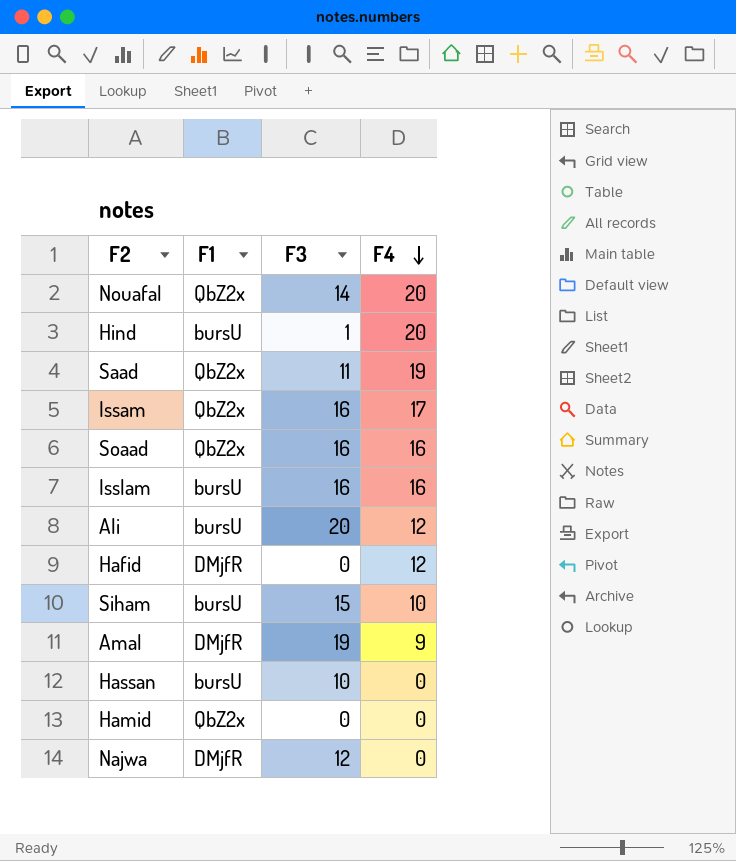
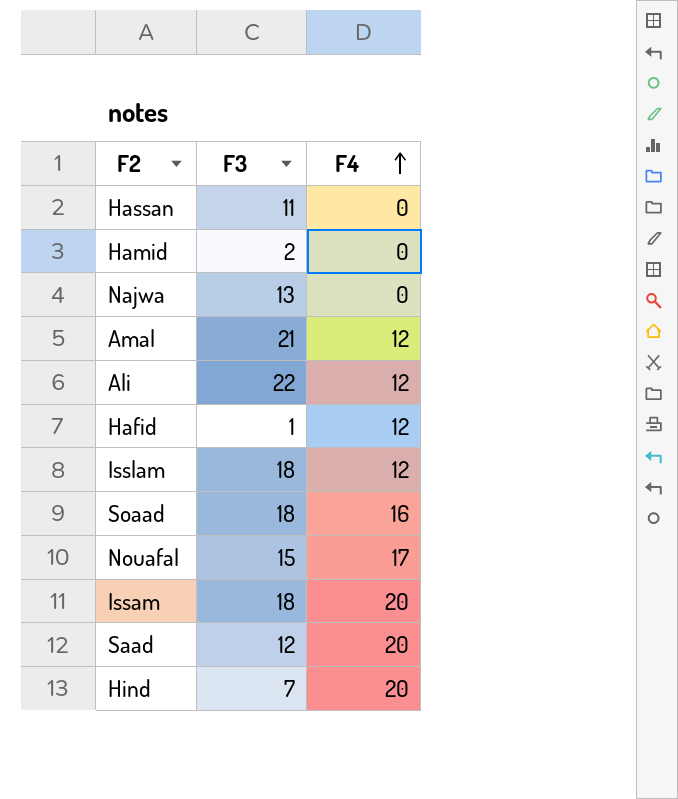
row order: F4 descending -> F4 ascending
column F1 | position: 2 -> none
row Siham: bursU | 15 | 10 -> none
Hassan | F3: 10 -> 11
Hamid | F3: 0 -> 2
Najwa | F3: 12 -> 13
Amal | F3: 19 -> 21
Amal | F4: 9 -> 12
Ali | F3: 20 -> 22
Hafid | F3: 0 -> 1
Isslam | F3: 16 -> 18
Isslam | F4: 16 -> 12
Soaad | F3: 16 -> 18
Nouafal | F3: 14 -> 15
Nouafal | F4: 20 -> 17
Issam | F3: 16 -> 18
Issam | F4: 17 -> 20
Saad | F3: 11 -> 12
Saad | F4: 19 -> 20
Hind | F3: 1 -> 7

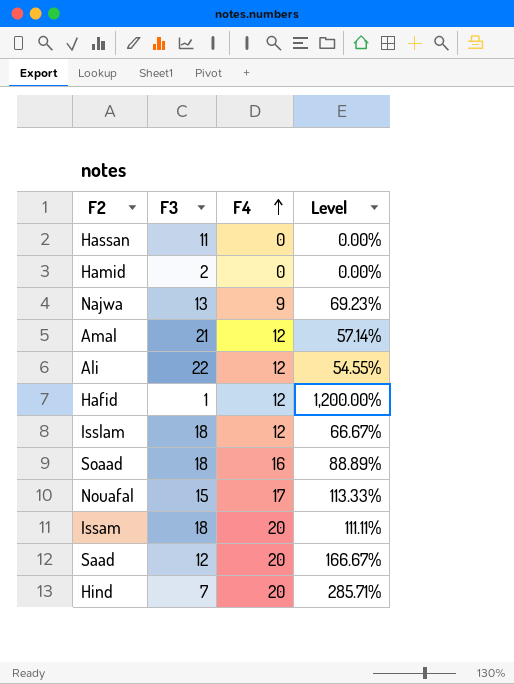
column Level | formula: none -> [F4] / [F3]
Najwa | F4: 0 -> 9

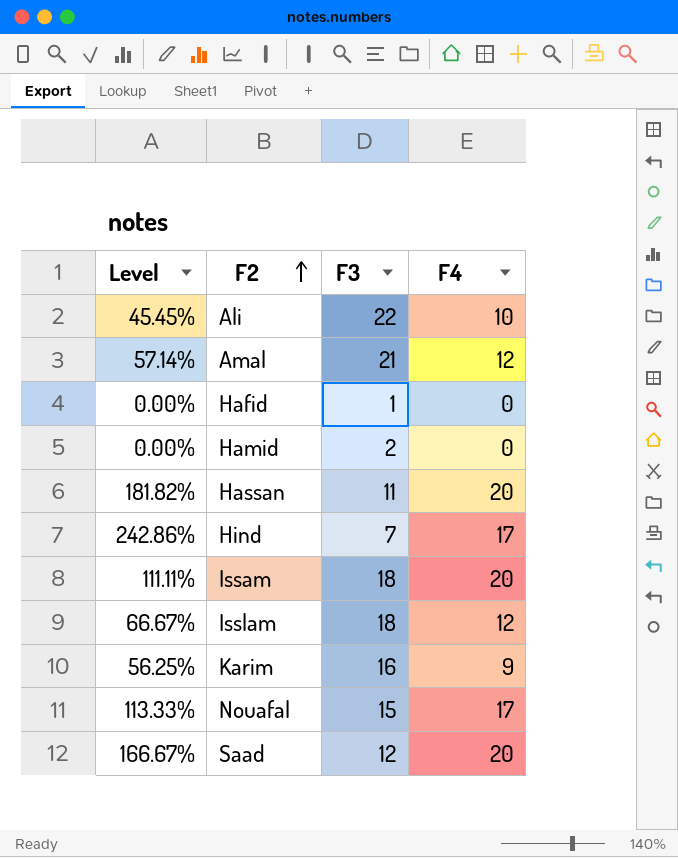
row order: F4 ascending -> F2 ascending
column Level | position: 4 -> 1
row Najwa: 13 | 9 | 69.23% -> none
row Soaad: 18 | 16 | 88.89% -> none
Ali | Level: 54.55% -> 45.45%
Ali | F4: 12 -> 10
Hafid | Level: 1,200.00% -> 0.00%
Hafid | F4: 12 -> 0
Hassan | Level: 0.00% -> 181.82%
Hassan | F4: 0 -> 20
Hind | Level: 285.71% -> 242.86%
Hind | F4: 20 -> 17
row Karim: none -> 56.25% | 16 | 9

